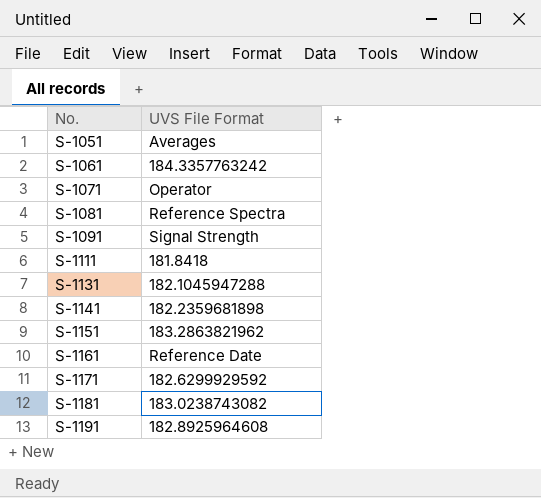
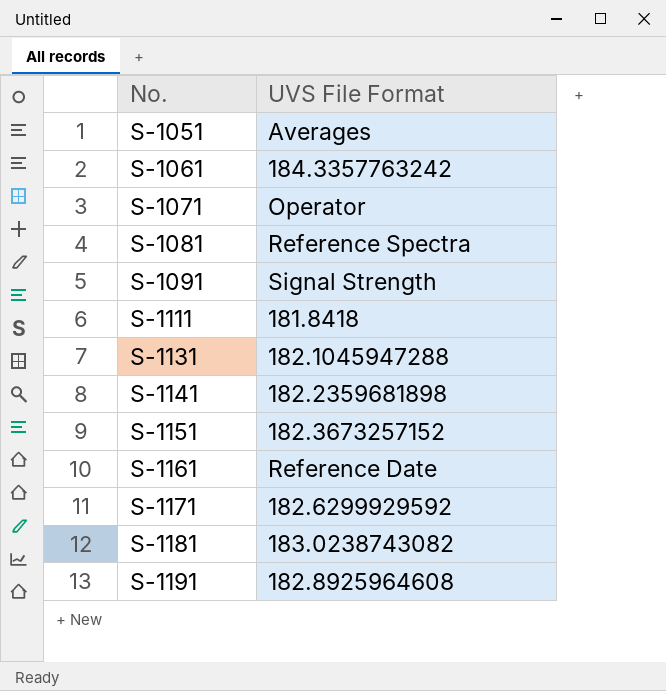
S-1151 | UVS File Format: 183.2863821962 -> 182.3673257152

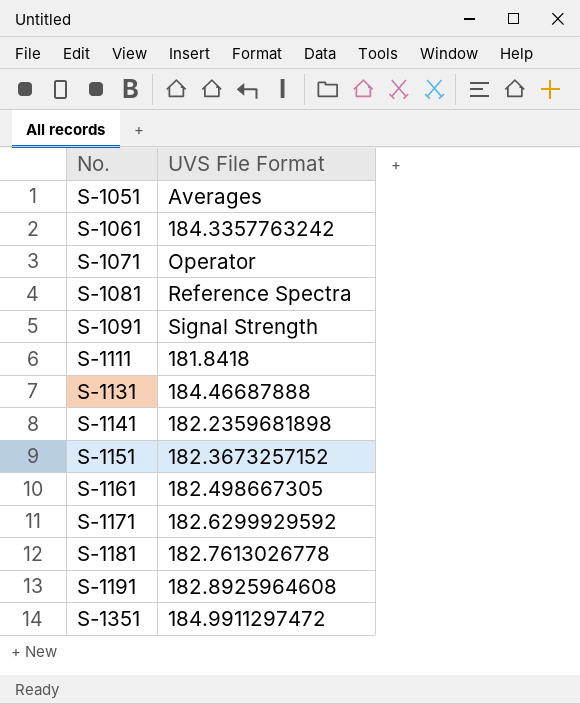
S-1131 | UVS File Format: 182.1045947288 -> 184.46687888
S-1161 | UVS File Format: Reference Date -> 182.498667305
S-1181 | UVS File Format: 183.0238743082 -> 182.7613026778
row S-1351: none -> 184.9911297472

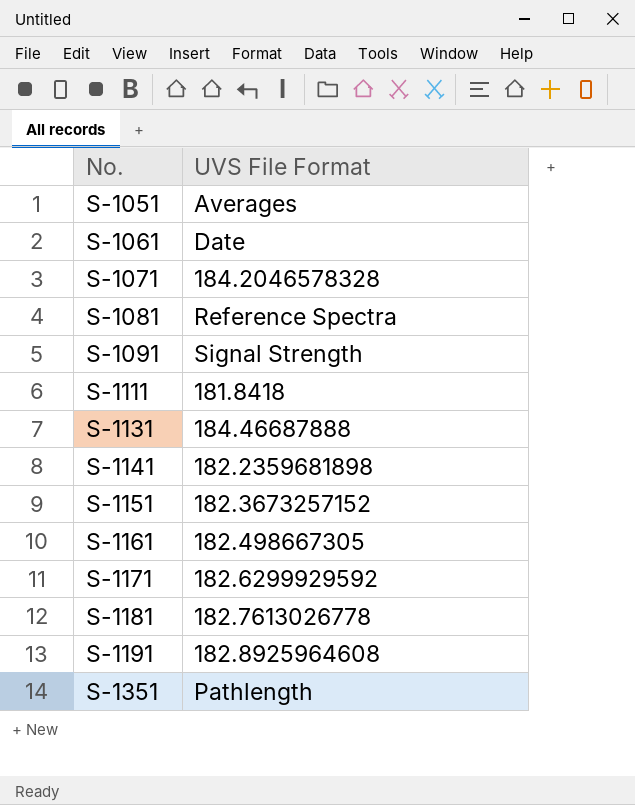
S-1061 | UVS File Format: 184.3357763242 -> Date
S-1071 | UVS File Format: Operator -> 184.2046578328
S-1351 | UVS File Format: 184.9911297472 -> Pathlength

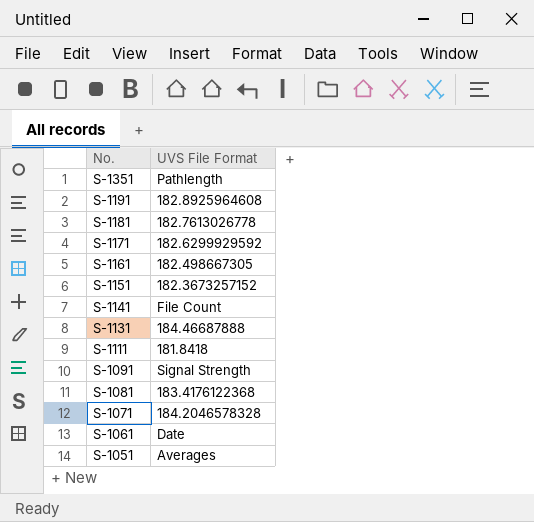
row order: No. ascending -> No. descending
S-1141 | UVS File Format: 182.2359681898 -> File Count
S-1081 | UVS File Format: Reference Spectra -> 183.4176122368

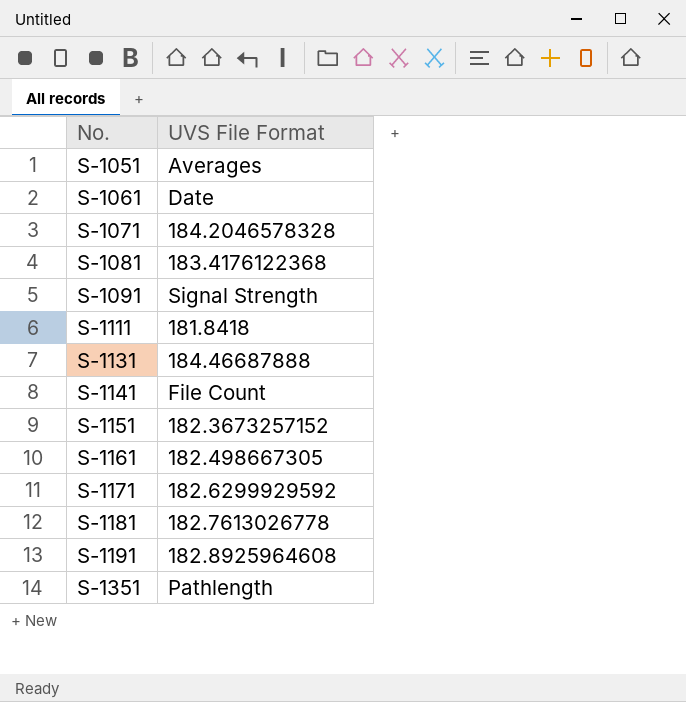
row order: No. descending -> No. ascending

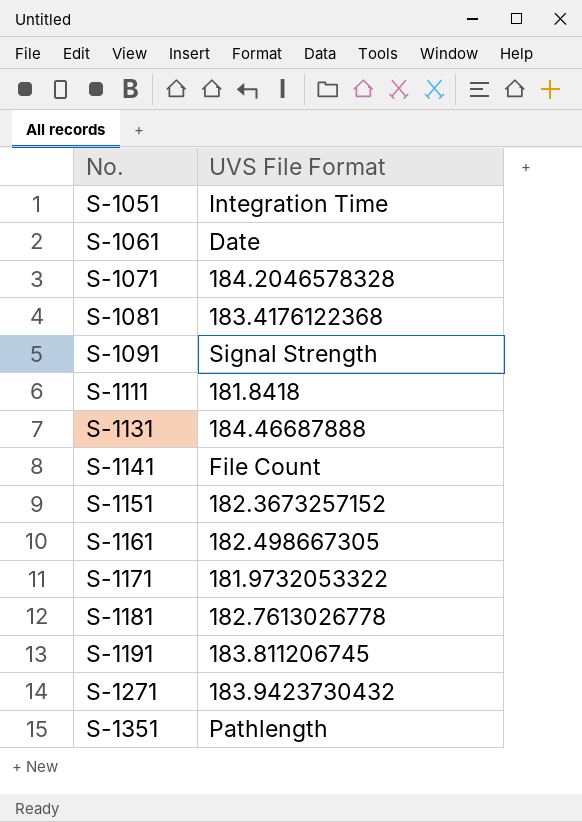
S-1051 | UVS File Format: Averages -> Integration Time
S-1171 | UVS File Format: 182.6299929592 -> 181.9732053322
S-1191 | UVS File Format: 182.8925964608 -> 183.811206745
row S-1271: none -> 183.9423730432

